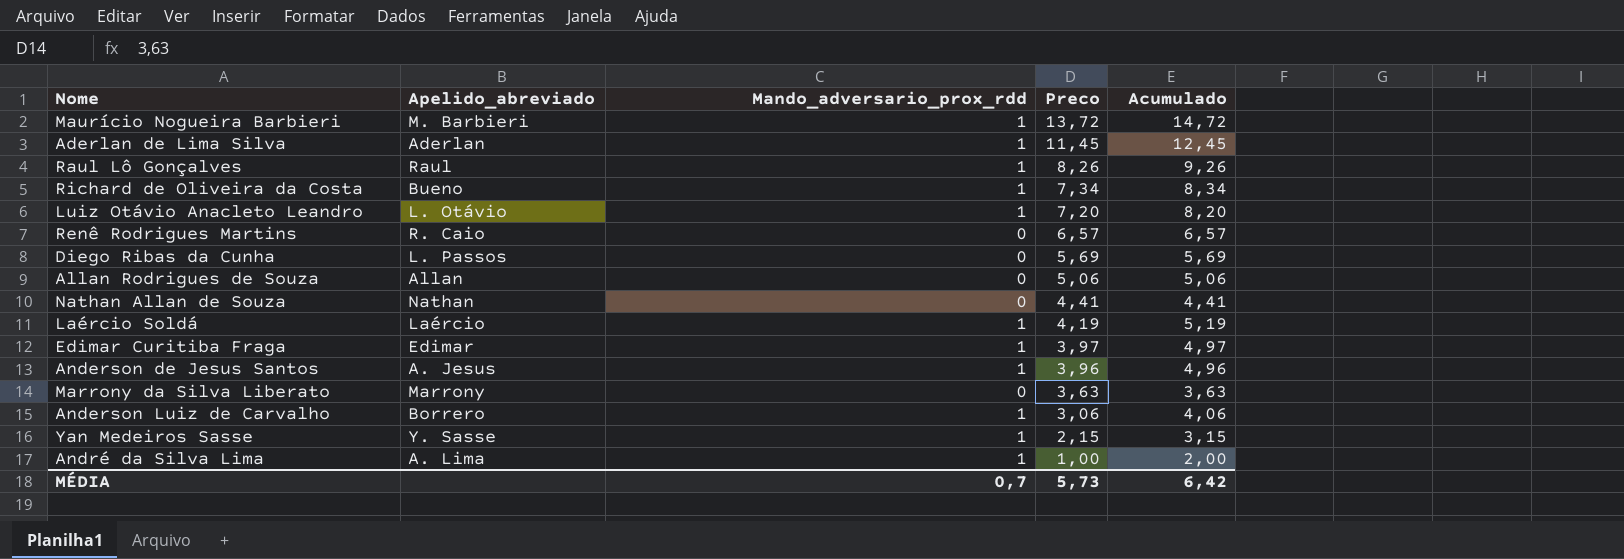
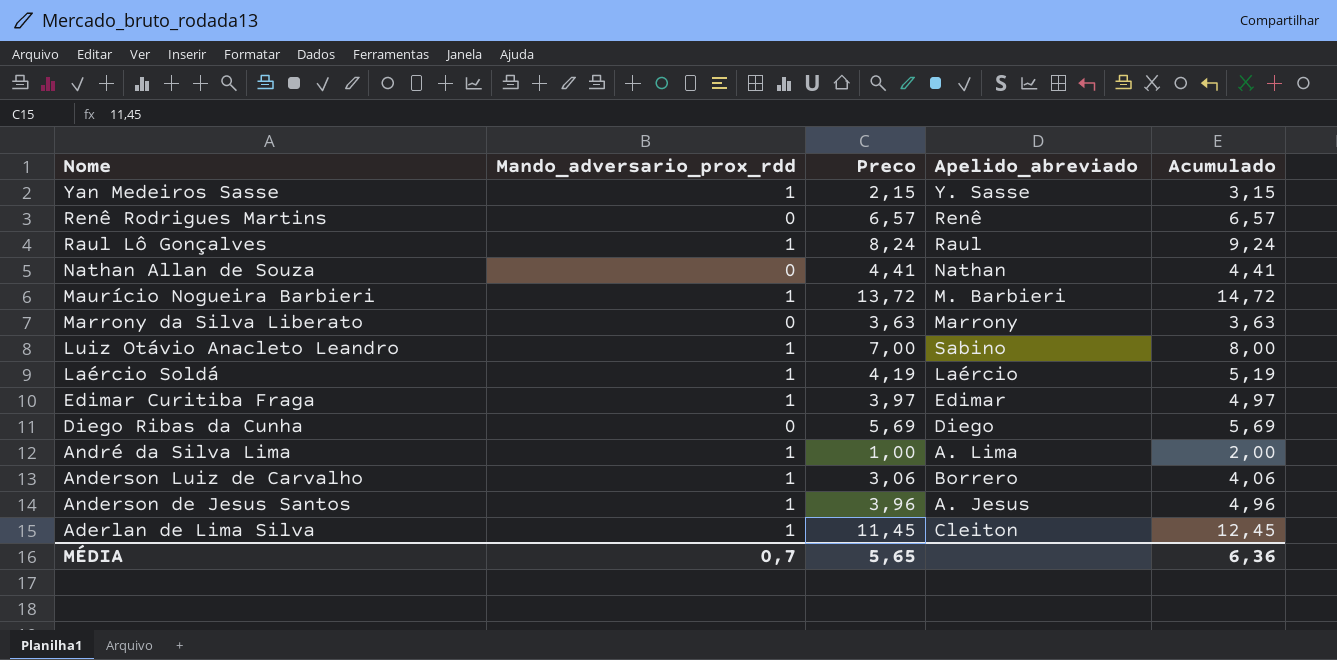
row order: Preco descending -> Nome descending
column Apelido_abreviado | position: 2 -> 4
row Richard de Oliveira da Costa: Bueno | 1 | 7,34 | 8,34 -> none
row Allan Rodrigues de Souza: Allan | 0 | 5,06 | 5,06 -> none
Renê Rodrigues Martins | Apelido_abreviado: R. Caio -> Renê
Raul Lô Gonçalves | Preco: 8,26 -> 8,24
Raul Lô Gonçalves | Acumulado: 9,26 -> 9,24
Luiz Otávio Anacleto Leandro | Preco: 7,20 -> 7,00
Luiz Otávio Anacleto Leandro | Apelido_abreviado: L. Otávio -> Sabino
Luiz Otávio Anacleto Leandro | Acumulado: 8,20 -> 8,00
Diego Ribas da Cunha | Apelido_abreviado: L. Passos -> Diego
Aderlan de Lima Silva | Apelido_abreviado: Aderlan -> Cleiton
MÉDIA | Preco: 5,73 -> 5,65
MÉDIA | Acumulado: 6,42 -> 6,36

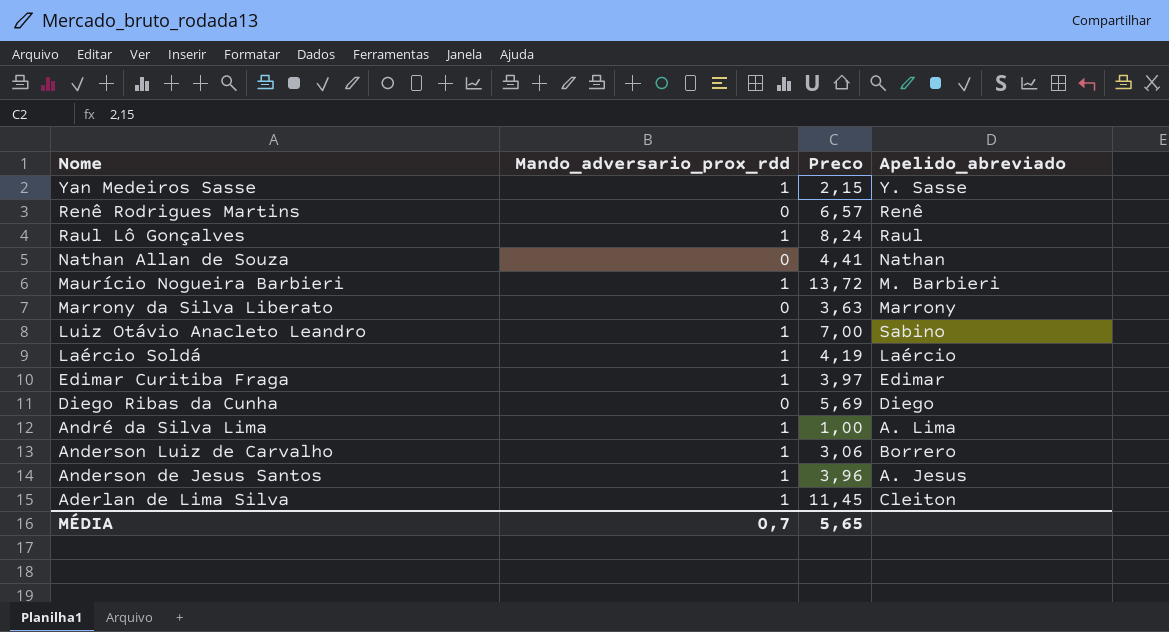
column Acumulado | formula: [Mando_adversario_prox_rdd] + [Preco] -> none

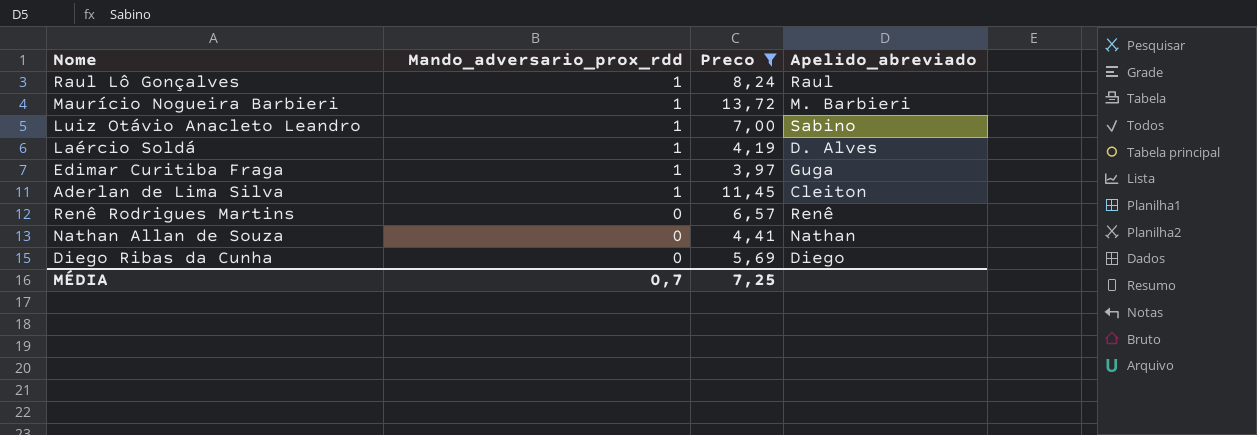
filter: none -> Preco >= 3,97
row order: Nome descending -> Mando_adversario_prox_rdd descending
Laércio Soldá | Apelido_abreviado: Laércio -> D. Alves
Edimar Curitiba Fraga | Apelido_abreviado: Edimar -> Guga
MÉDIA | Preco: 5,65 -> 7,25

